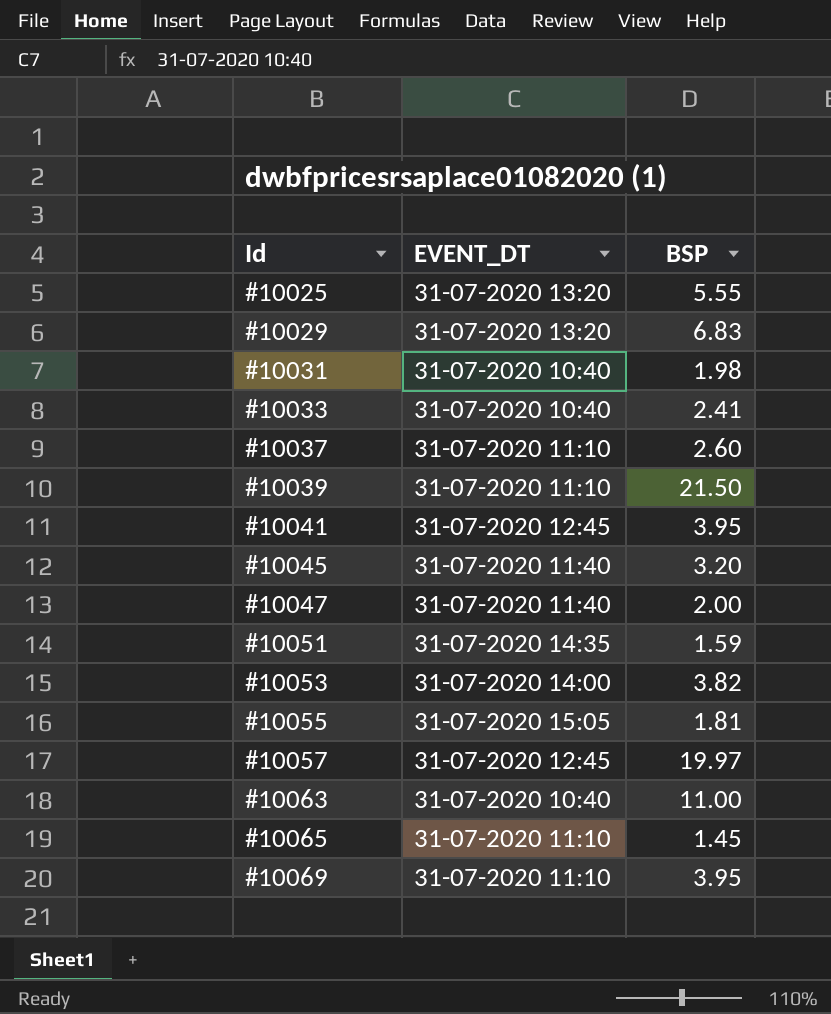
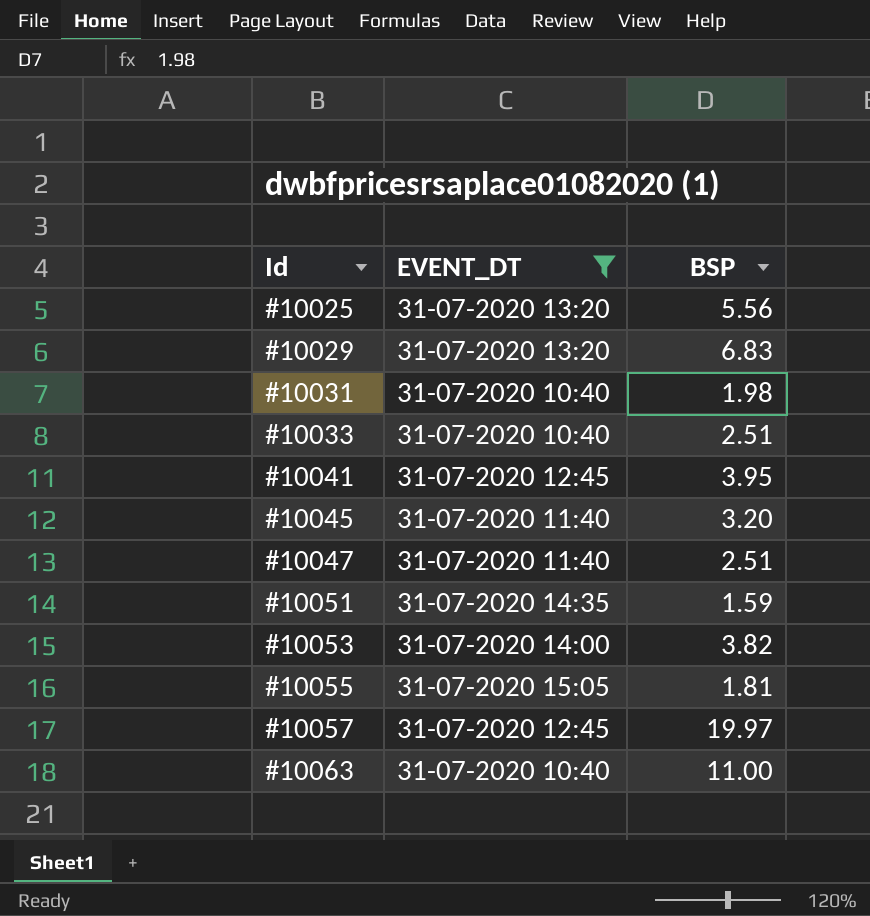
filter: none -> EVENT_DT != 31-07-2020 11:10
#10025 | BSP: 5.55 -> 5.56
#10033 | BSP: 2.41 -> 2.51
#10047 | BSP: 2.00 -> 2.51

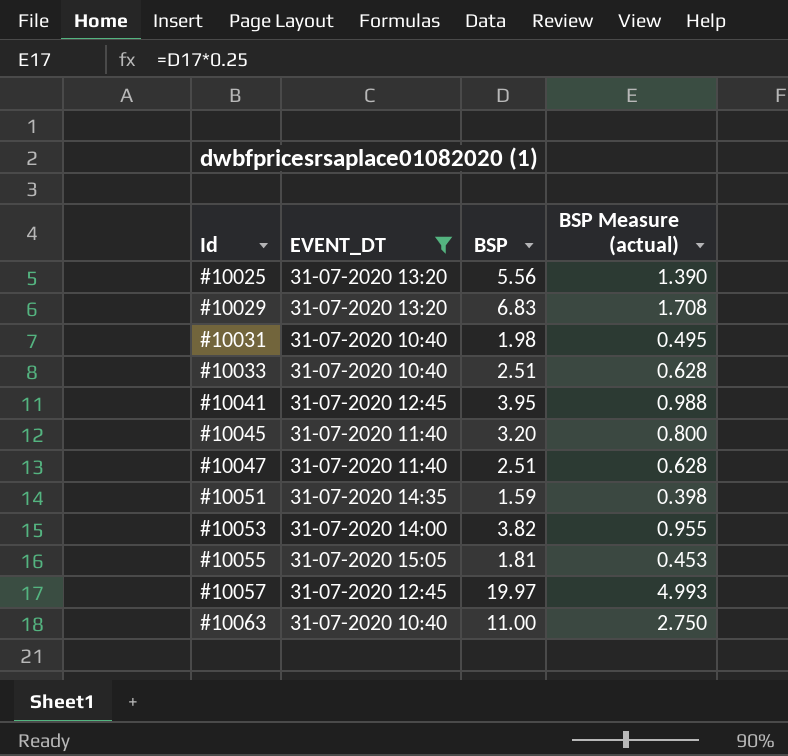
column BSP Measure (actual) | formula: none -> [BSP] * 0.25

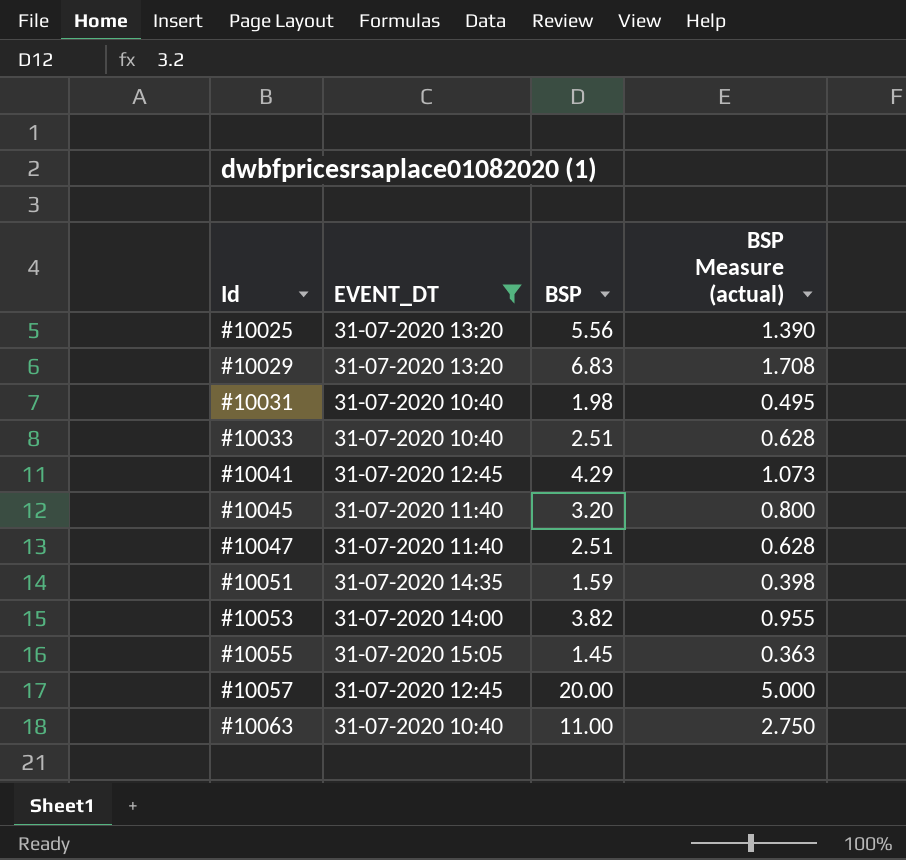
#10041 | BSP: 3.95 -> 4.29
#10041 | BSP Measure (actual): 0.988 -> 1.073
#10055 | BSP: 1.81 -> 1.45
#10055 | BSP Measure (actual): 0.453 -> 0.363
#10057 | BSP: 19.97 -> 20.00
#10057 | BSP Measure (actual): 4.993 -> 5.000

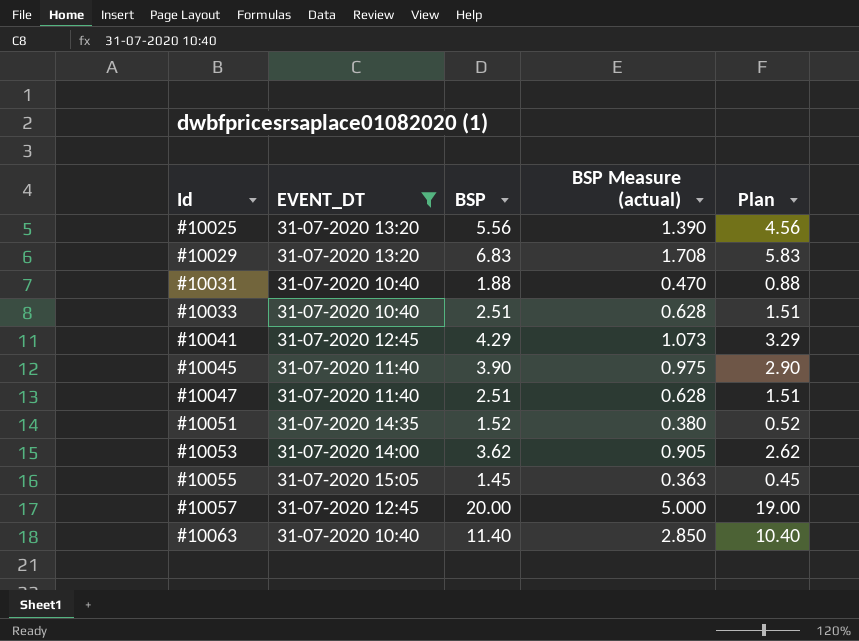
column Plan | formula: none -> [BSP] - 1
#10031 | BSP: 1.98 -> 1.88
#10031 | BSP Measure (actual): 0.495 -> 0.470
#10045 | BSP: 3.20 -> 3.90
#10045 | BSP Measure (actual): 0.800 -> 0.975
#10051 | BSP: 1.59 -> 1.52
#10051 | BSP Measure (actual): 0.398 -> 0.380
#10053 | BSP: 3.82 -> 3.62
#10053 | BSP Measure (actual): 0.955 -> 0.905
#10063 | BSP: 11.00 -> 11.40
#10063 | BSP Measure (actual): 2.750 -> 2.850

